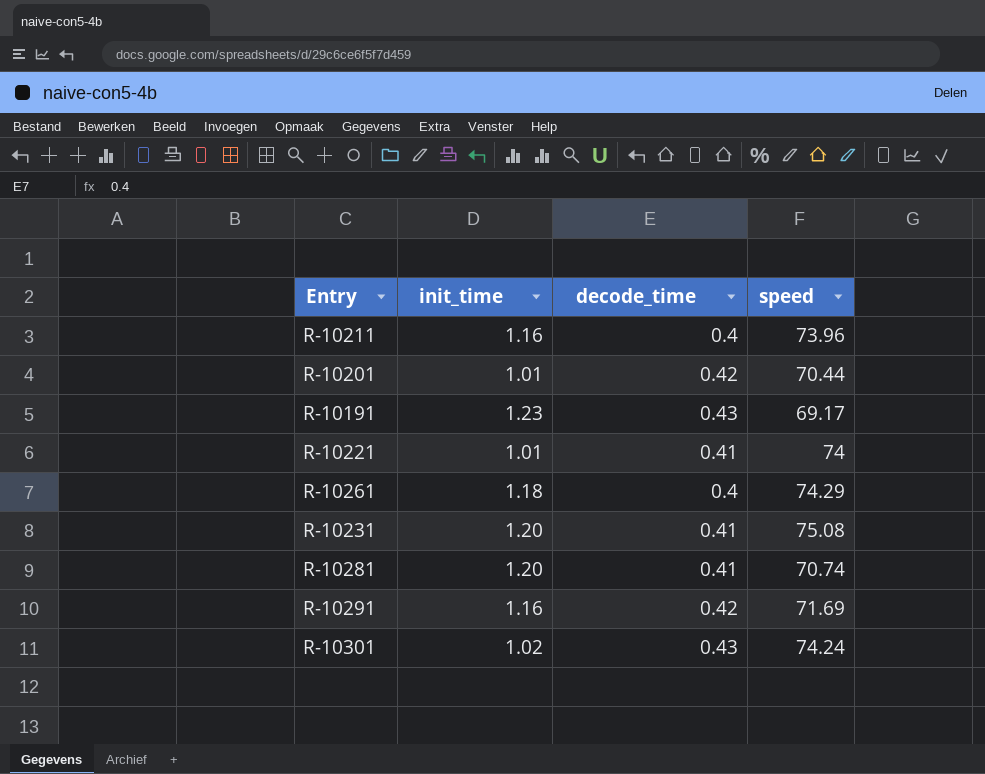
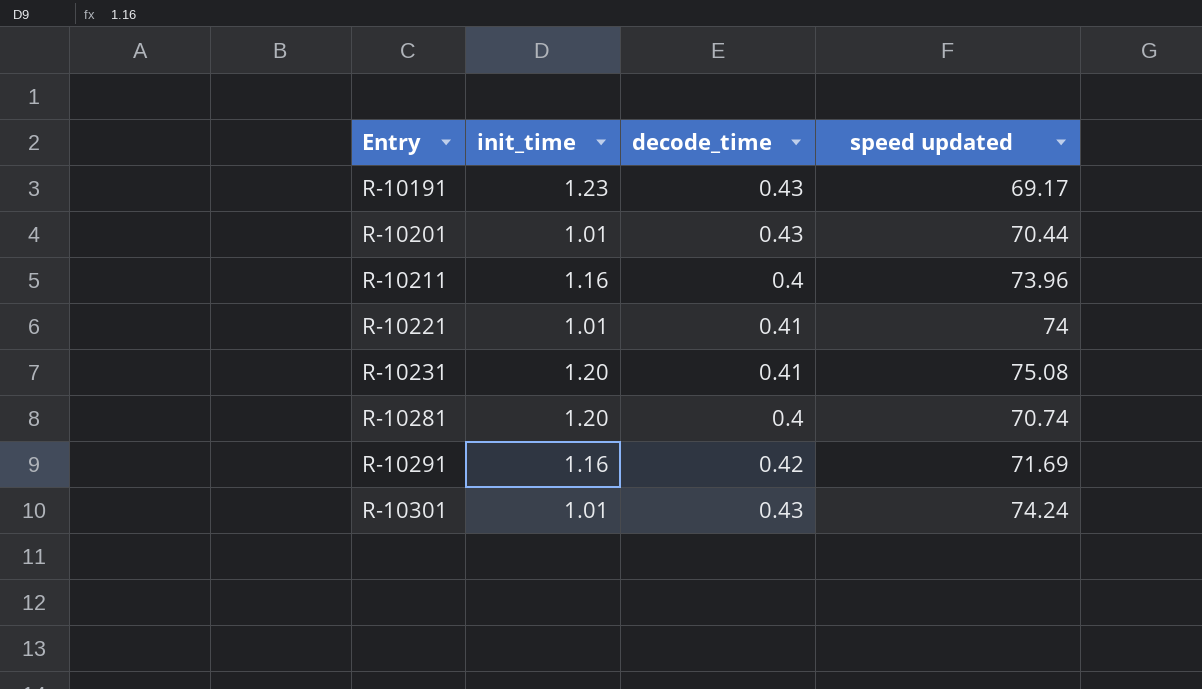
row order: none -> Entry ascending
column name: speed -> speed updated
row R-10261: 1.18 | 0.4 | 74.29 -> none
R-10201 | decode_time: 0.42 -> 0.43
R-10281 | decode_time: 0.41 -> 0.4
R-10301 | init_time: 1.02 -> 1.01

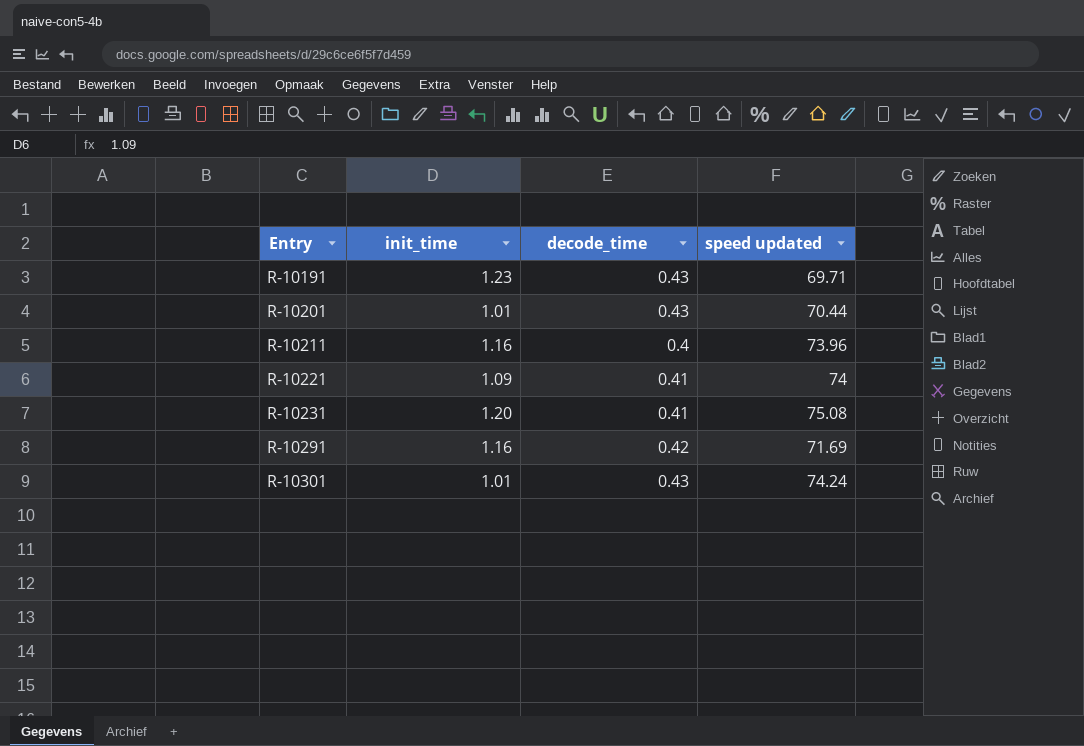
row R-10281: 1.20 | 0.4 | 70.74 -> none
R-10191 | speed updated: 69.17 -> 69.71
R-10221 | init_time: 1.01 -> 1.09

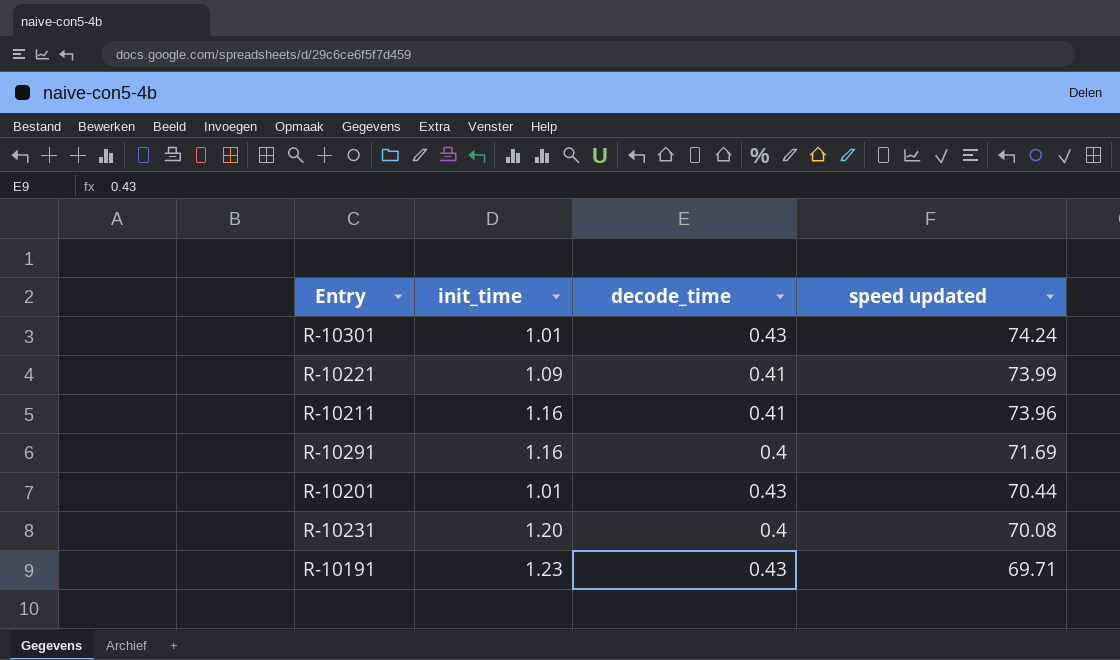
row order: Entry ascending -> speed updated descending
R-10221 | speed updated: 74 -> 73.99
R-10211 | decode_time: 0.4 -> 0.41
R-10291 | decode_time: 0.42 -> 0.4
R-10231 | decode_time: 0.41 -> 0.4
R-10231 | speed updated: 75.08 -> 70.08

